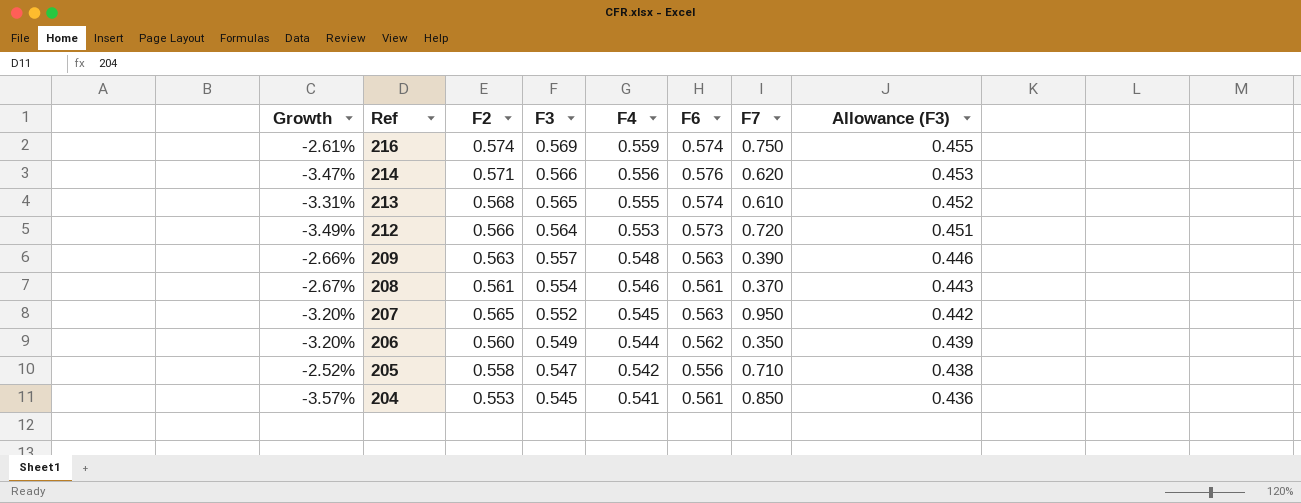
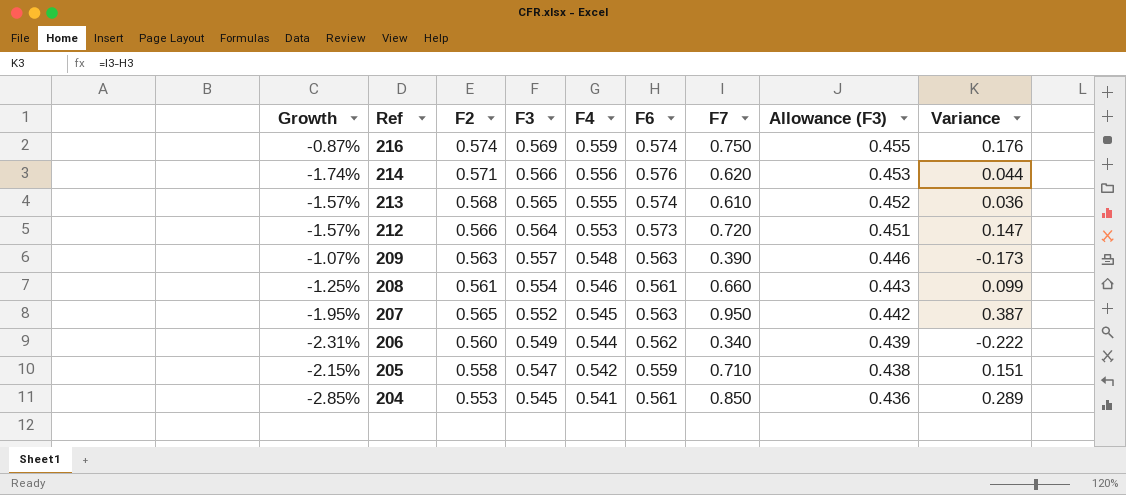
column Growth | formula: ([F4] - [F6]) / [F6] -> ([F3] - [F6]) / [F6]
column Variance | formula: none -> [F7] - [F6]
208 | F7: 0.370 -> 0.660
206 | F7: 0.350 -> 0.340
205 | F6: 0.556 -> 0.559

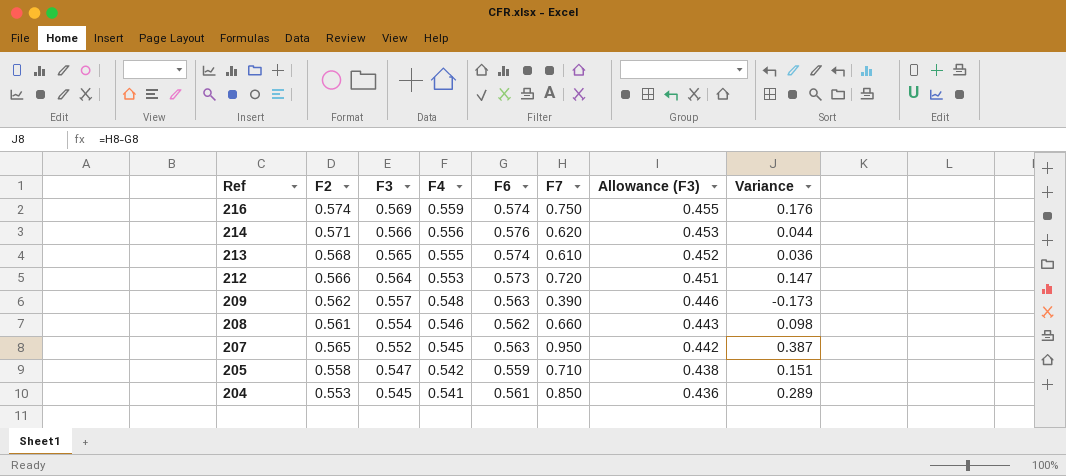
column Growth | formula: ([F3] - [F6]) / [F6] -> none
row 206: -2.31% | 0.560 | 0.549 | 0.544 | 0.562 | 0.340 | 0.439 | -0.222 -> none
209 | F2: 0.563 -> 0.562
208 | F6: 0.561 -> 0.562
208 | Variance: 0.099 -> 0.098

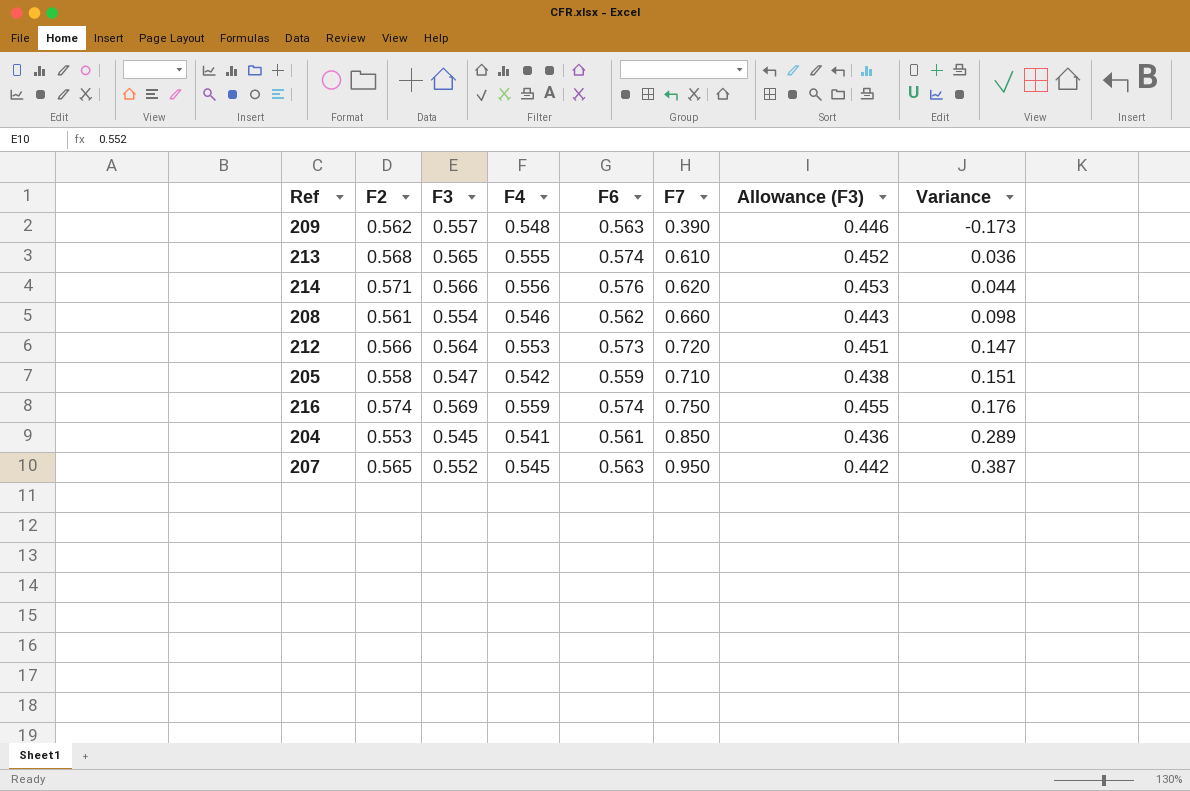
row order: Ref descending -> Variance ascending

